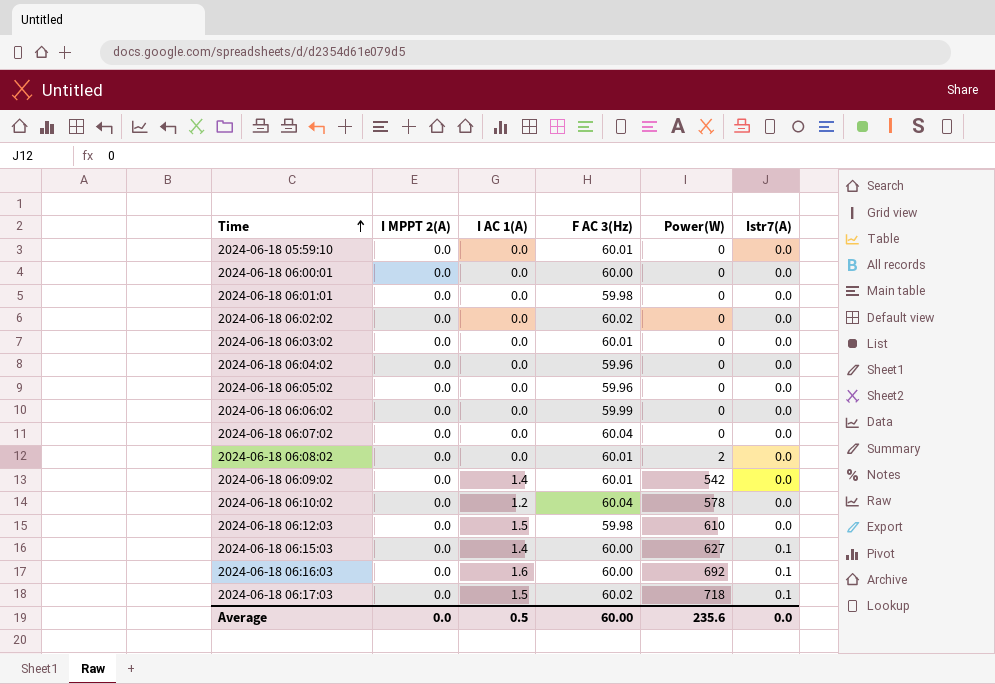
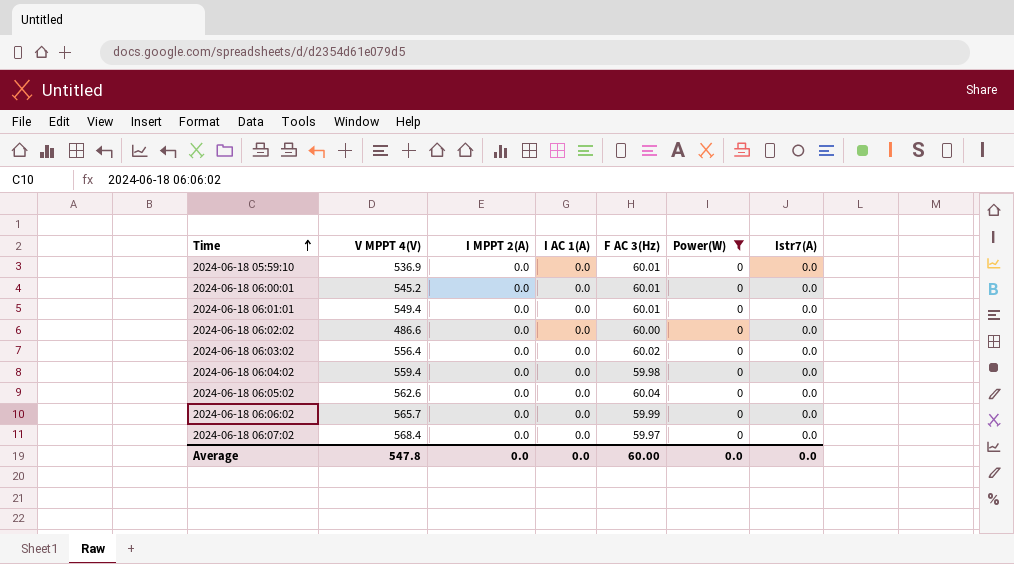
filter: none -> Power(W) = 0
column V MPPT 4(V) | position: none -> 2
2024-06-18 06:00:01 | F AC 3(Hz): 60.00 -> 60.01
2024-06-18 06:01:01 | F AC 3(Hz): 59.98 -> 60.01
2024-06-18 06:02:02 | F AC 3(Hz): 60.02 -> 60.00
2024-06-18 06:03:02 | F AC 3(Hz): 60.01 -> 60.02
2024-06-18 06:04:02 | F AC 3(Hz): 59.96 -> 59.98
2024-06-18 06:05:02 | F AC 3(Hz): 59.96 -> 60.04
2024-06-18 06:07:02 | F AC 3(Hz): 60.04 -> 59.97
Average | I AC 1(A): 0.5 -> 0.0
Average | Power(W): 235.6 -> 0.0

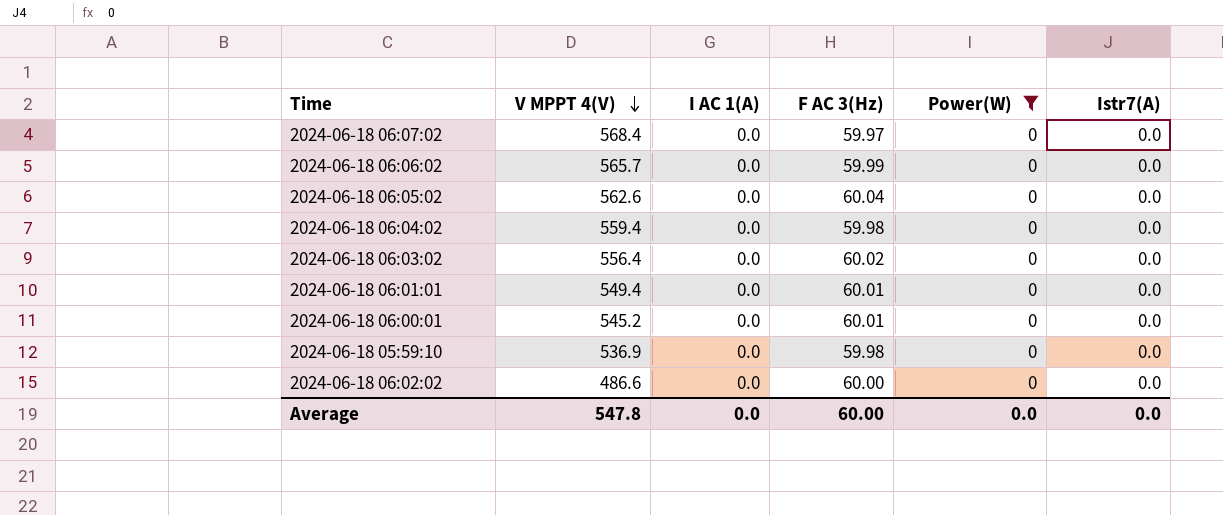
row order: Time ascending -> V MPPT 4(V) descending
column I MPPT 2(A) | position: 3 -> none
2024-06-18 05:59:10 | F AC 3(Hz): 60.01 -> 59.98

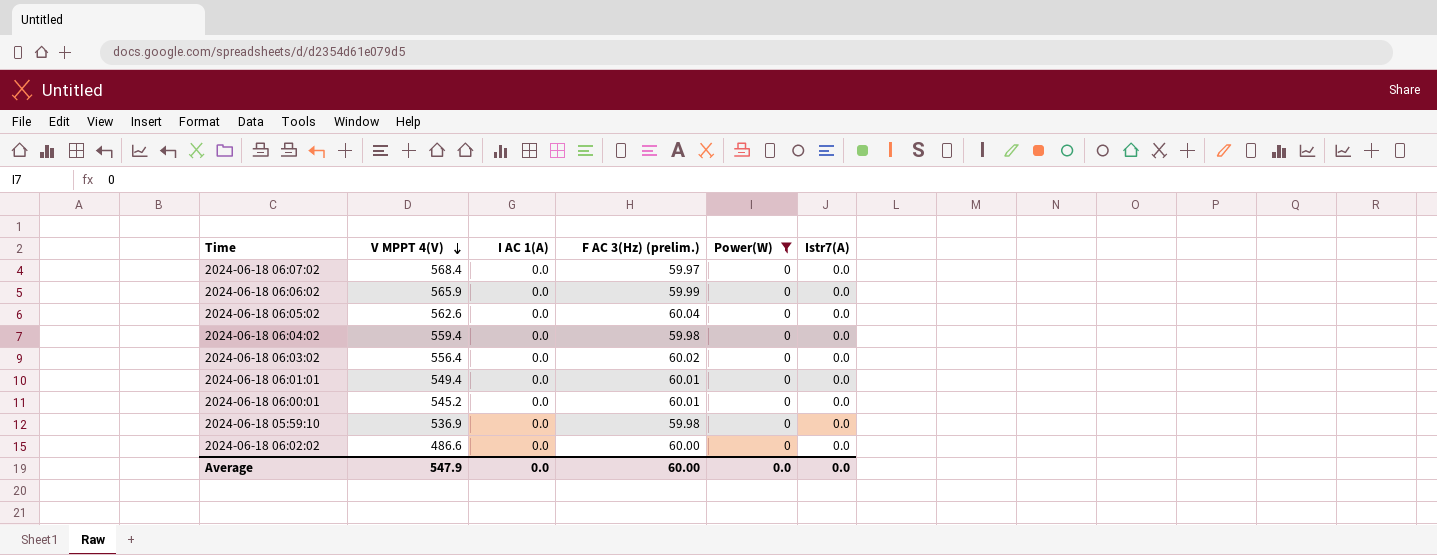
column name: F AC 3(Hz) -> F AC 3(Hz) (prelim.)
2024-06-18 06:06:02 | V MPPT 4(V): 565.7 -> 565.9
Average | V MPPT 4(V): 547.8 -> 547.9

